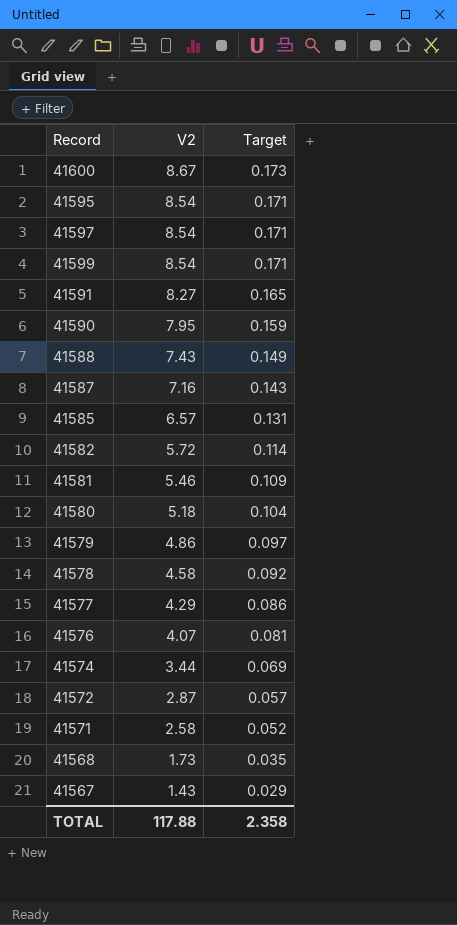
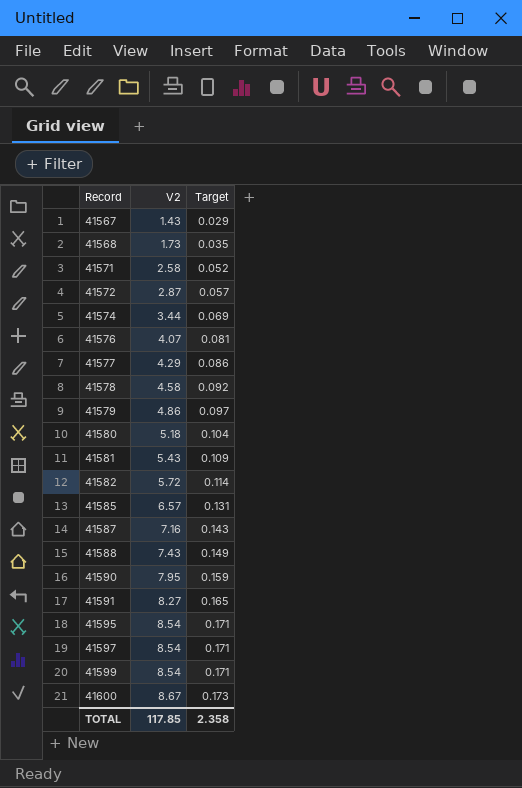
row order: V2 descending -> Record ascending
41581 | V2: 5.46 -> 5.43
TOTAL | V2: 117.88 -> 117.85

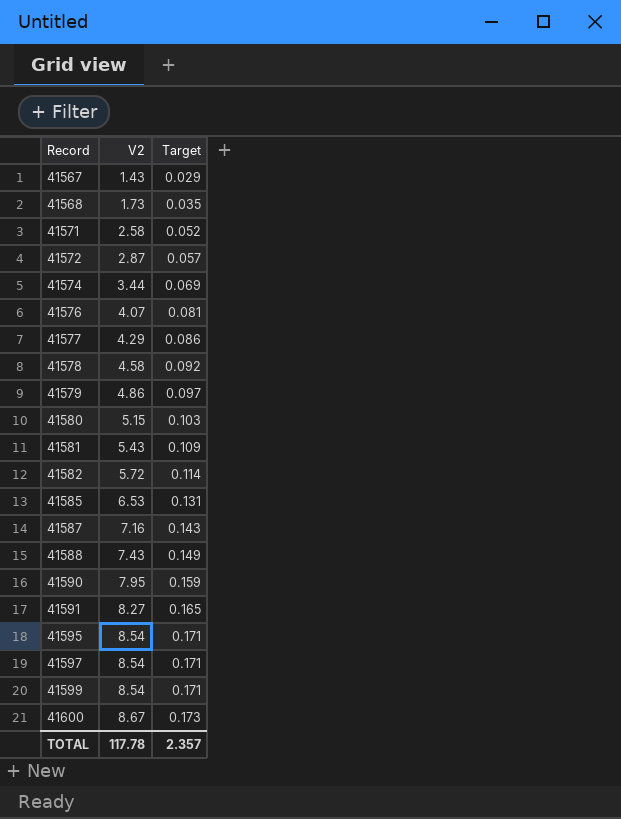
41580 | V2: 5.18 -> 5.15
41580 | Target: 0.104 -> 0.103
41585 | V2: 6.57 -> 6.53
TOTAL | V2: 117.85 -> 117.78
TOTAL | Target: 2.358 -> 2.357

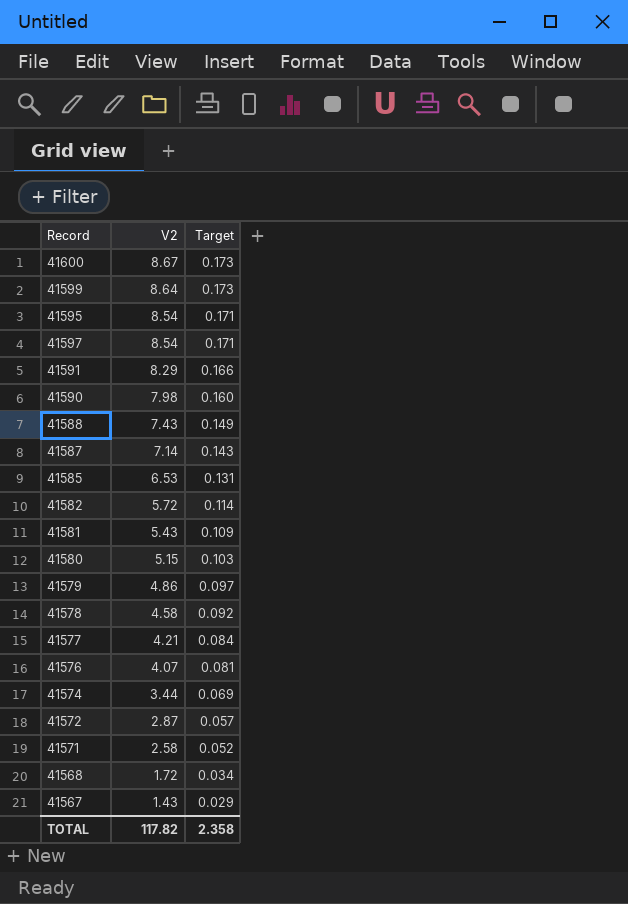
row order: Record ascending -> V2 descending
41599 | V2: 8.54 -> 8.64
41599 | Target: 0.171 -> 0.173
41591 | V2: 8.27 -> 8.29
41591 | Target: 0.165 -> 0.166
41590 | V2: 7.95 -> 7.98
41590 | Target: 0.159 -> 0.160
41587 | V2: 7.16 -> 7.14
41577 | V2: 4.29 -> 4.21
41577 | Target: 0.086 -> 0.084
41568 | V2: 1.73 -> 1.72
41568 | Target: 0.035 -> 0.034
TOTAL | V2: 117.78 -> 117.82
TOTAL | Target: 2.357 -> 2.358

